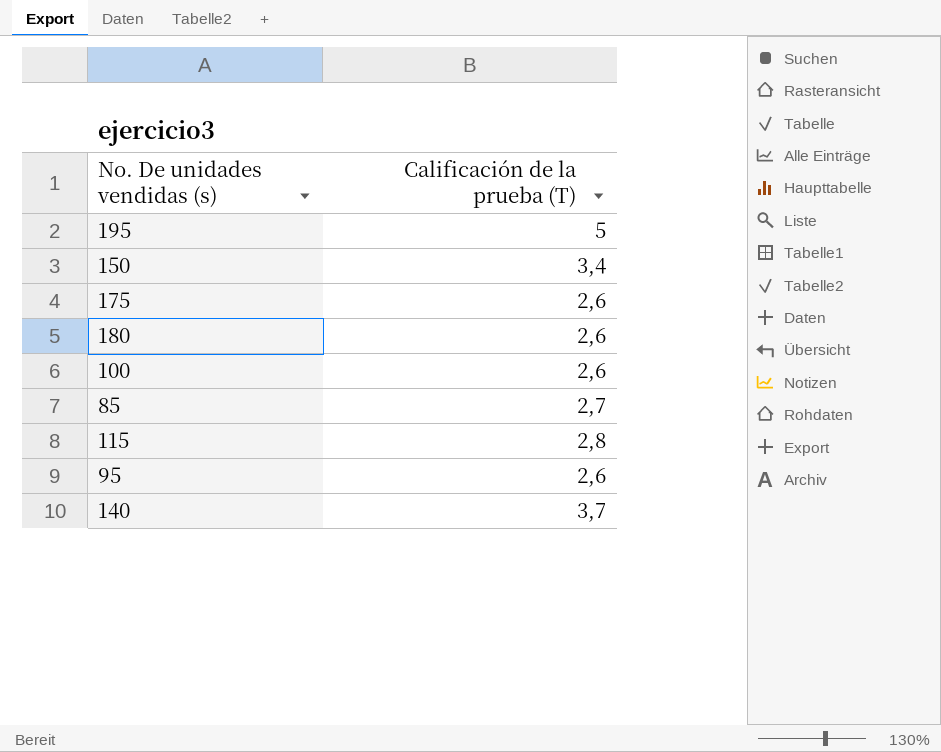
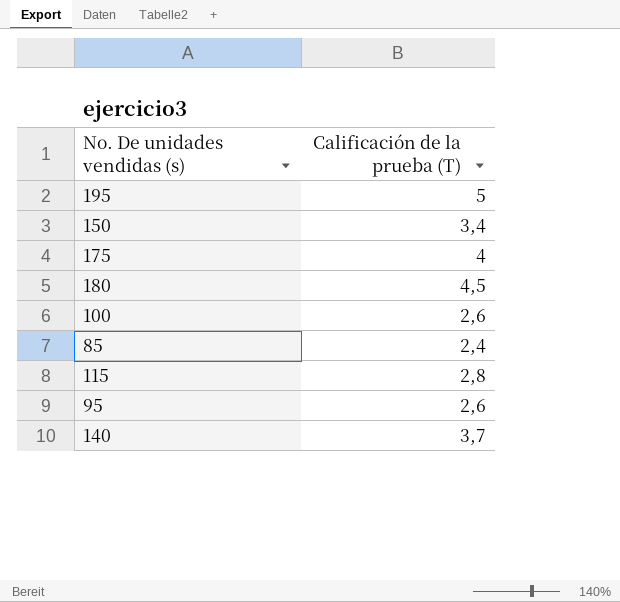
175 | Calificación de la prueba (T): 2,6 -> 4
180 | Calificación de la prueba (T): 2,6 -> 4,5
85 | Calificación de la prueba (T): 2,7 -> 2,4

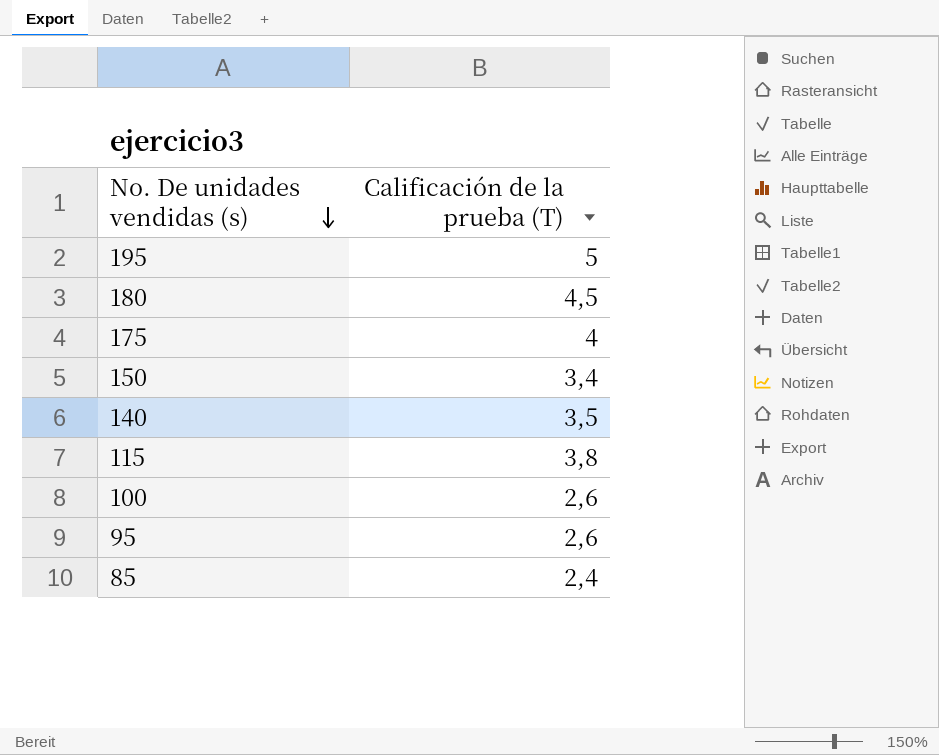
row order: none -> No. De unidades vendidas (s) descending
140 | Calificación de la prueba (T): 3,7 -> 3,5
115 | Calificación de la prueba (T): 2,8 -> 3,8

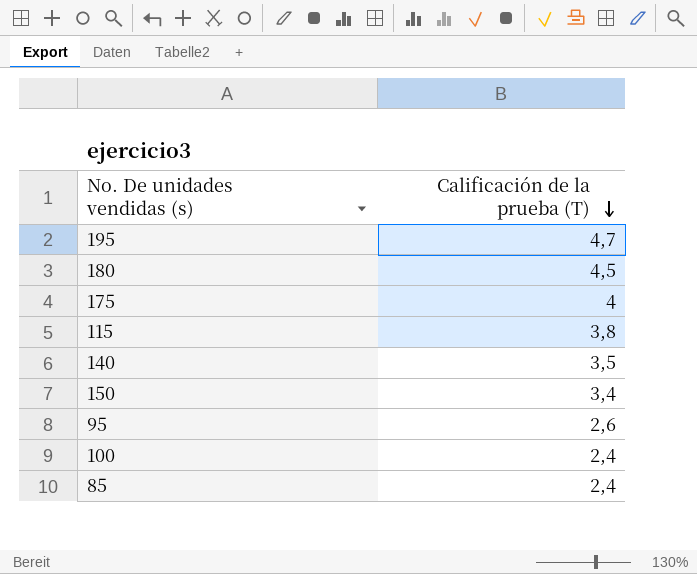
row order: No. De unidades vendidas (s) descending -> Calificación de la prueba (T) descending
195 | Calificación de la prueba (T): 5 -> 4,7
100 | Calificación de la prueba (T): 2,6 -> 2,4

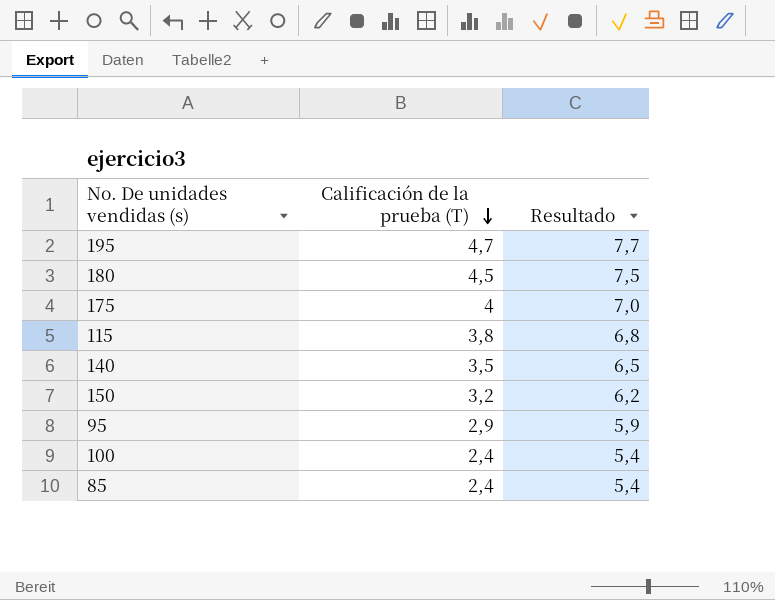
column Resultado | formula: none -> [Calificación de la prueba (T)] + 3
150 | Calificación de la prueba (T): 3,4 -> 3,2
95 | Calificación de la prueba (T): 2,6 -> 2,9

